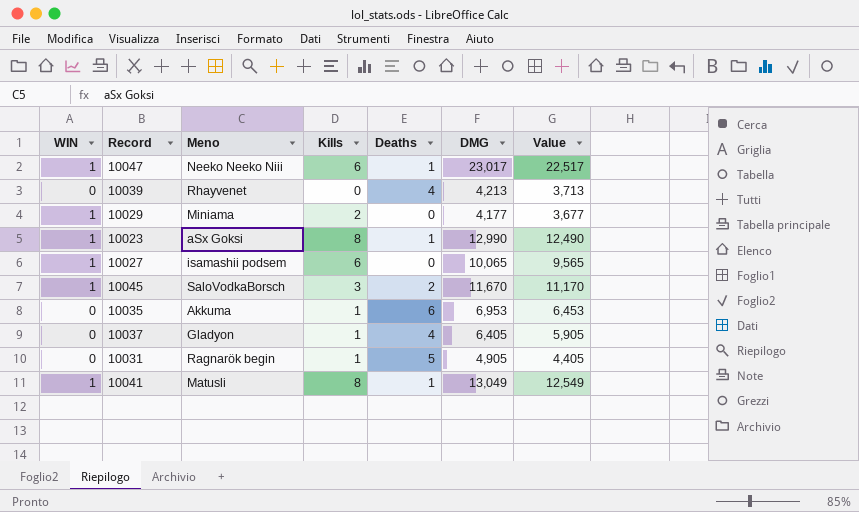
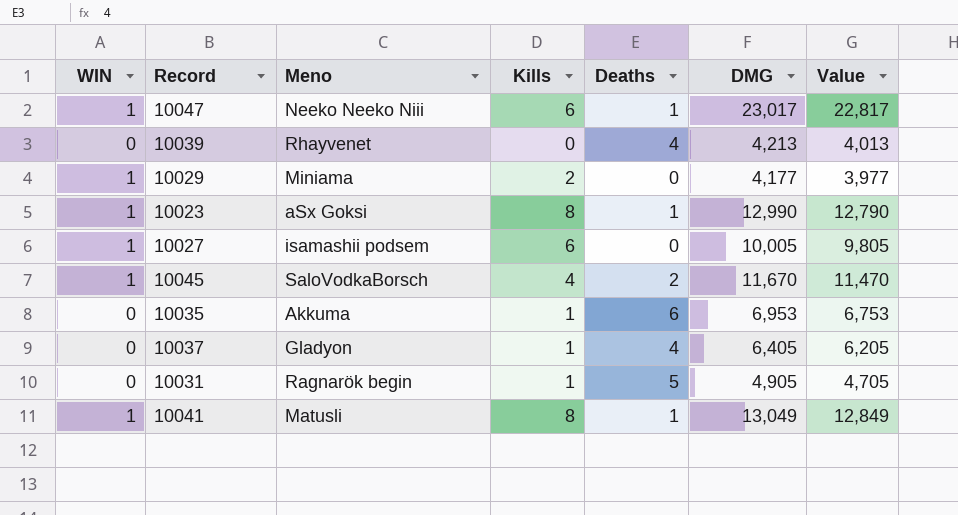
column Value | formula: [DMG] - 500 -> [DMG] - 200
10027 | DMG: 10,065 -> 10,005
10045 | Kills: 3 -> 4

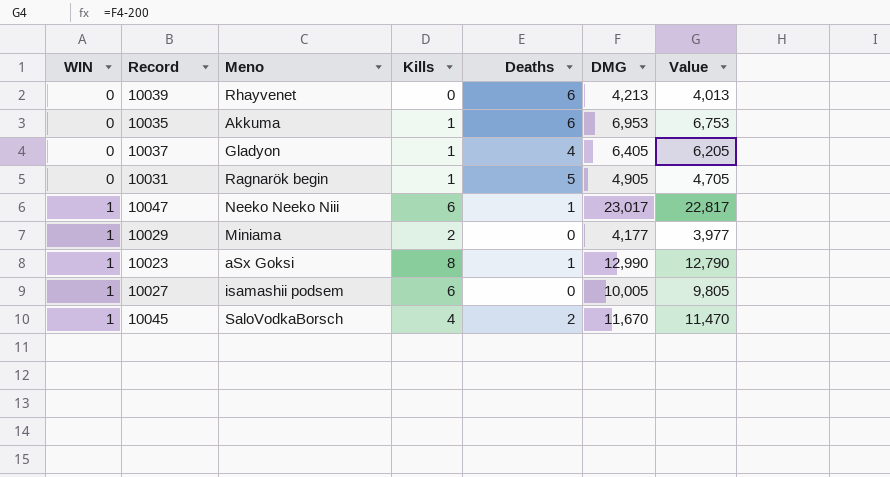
row order: none -> WIN ascending
row 10041: 1 | Matusli | 8 | 1 | 13,049 | 12,849 -> none
10039 | Deaths: 4 -> 6

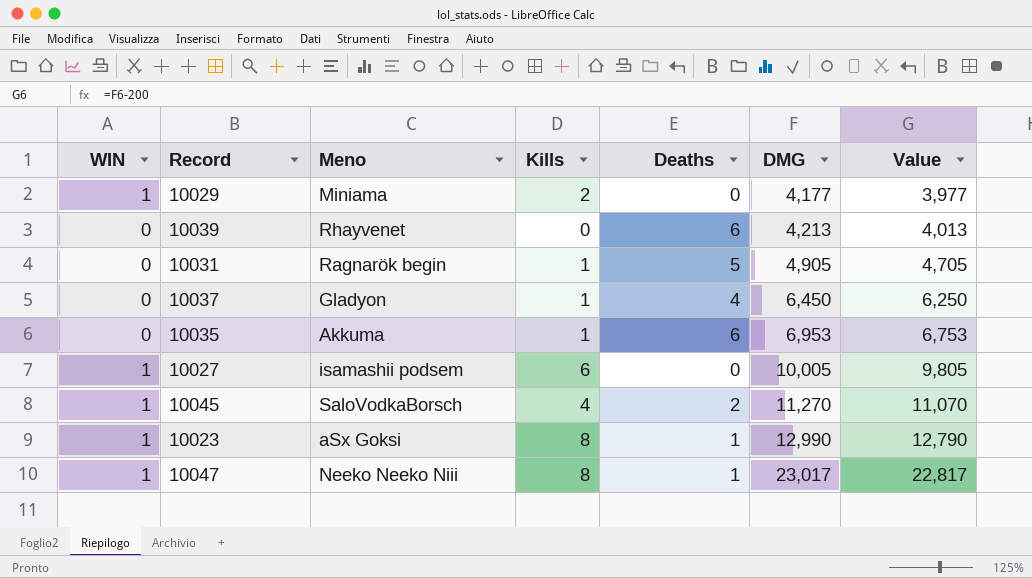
row order: WIN ascending -> DMG ascending
10037 | DMG: 6,405 -> 6,450
10037 | Value: 6,205 -> 6,250
10045 | DMG: 11,670 -> 11,270
10045 | Value: 11,470 -> 11,070
10047 | Kills: 6 -> 8

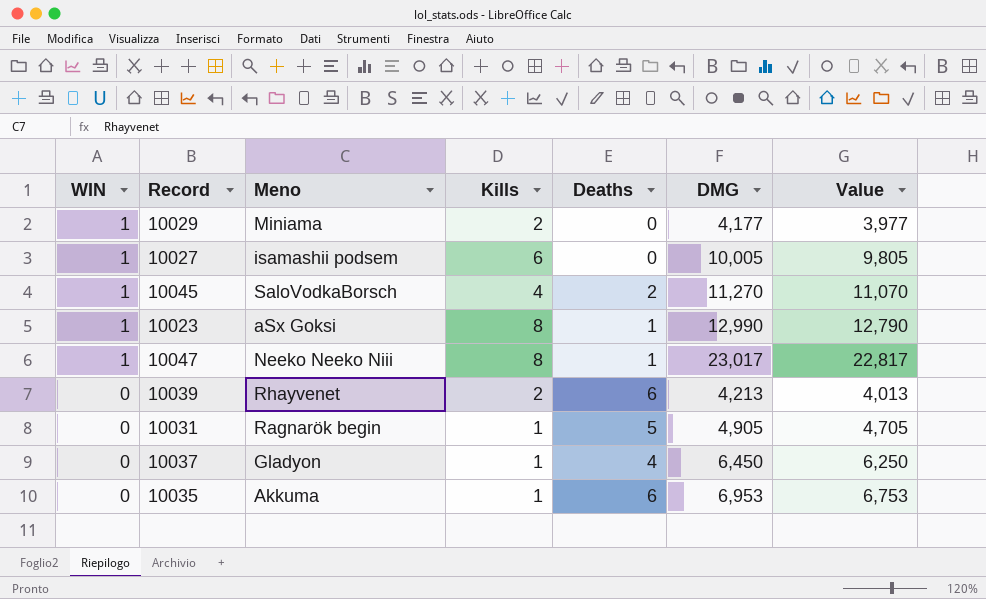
row order: DMG ascending -> WIN descending
10039 | Kills: 0 -> 2

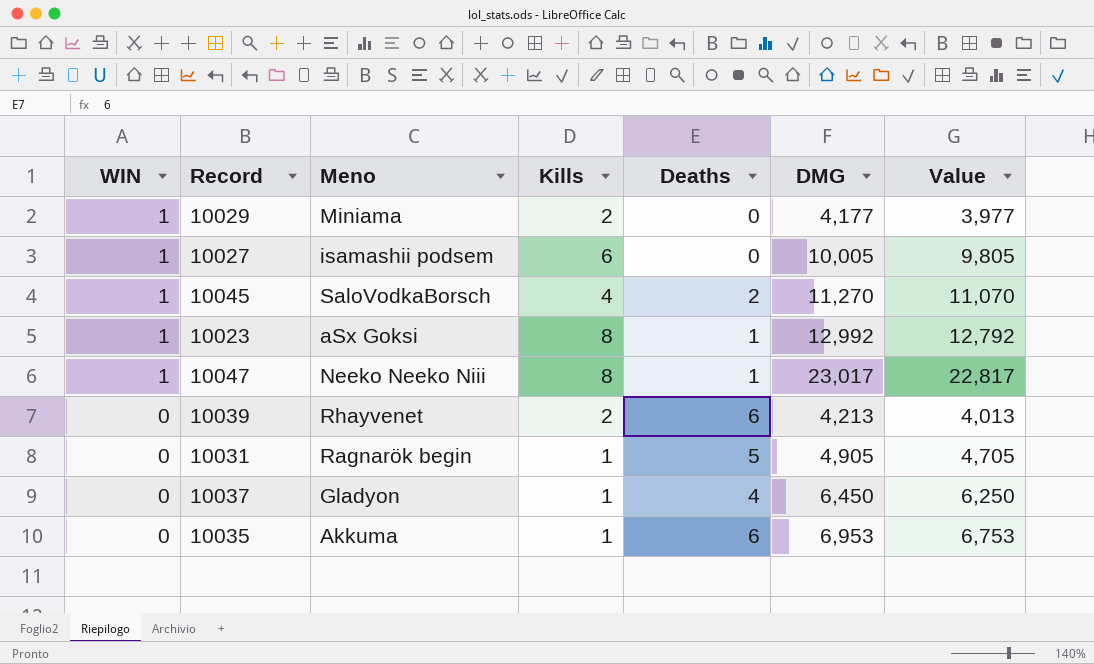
10023 | DMG: 12,990 -> 12,992
10023 | Value: 12,790 -> 12,792

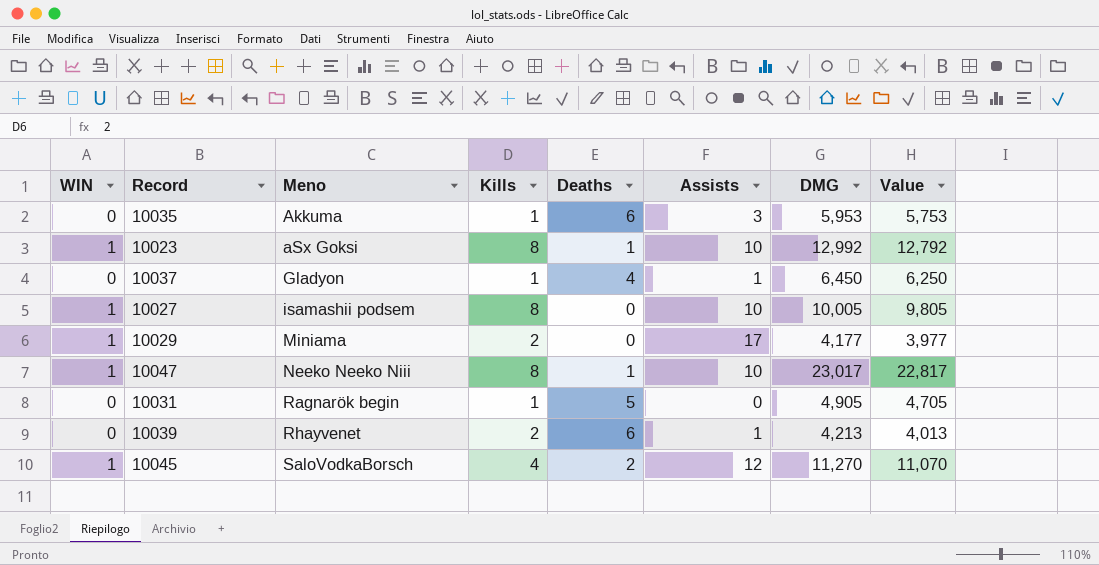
row order: WIN descending -> Meno ascending
column Assists | position: none -> 6
10035 | DMG: 6,953 -> 5,953
10035 | Value: 6,753 -> 5,753
10027 | Kills: 6 -> 8

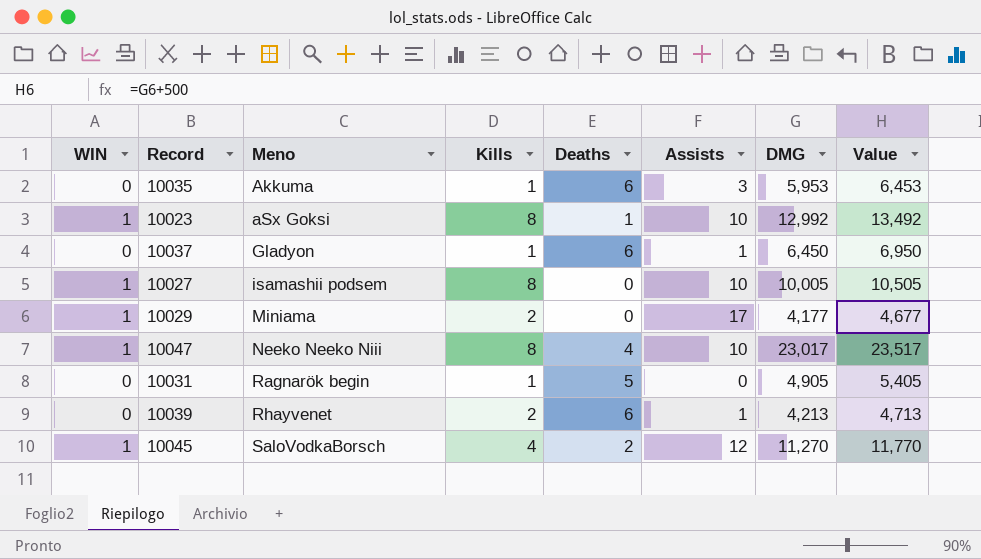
column Value | formula: [DMG] - 200 -> [DMG] + 500
10037 | Deaths: 4 -> 6
10047 | Deaths: 1 -> 4

